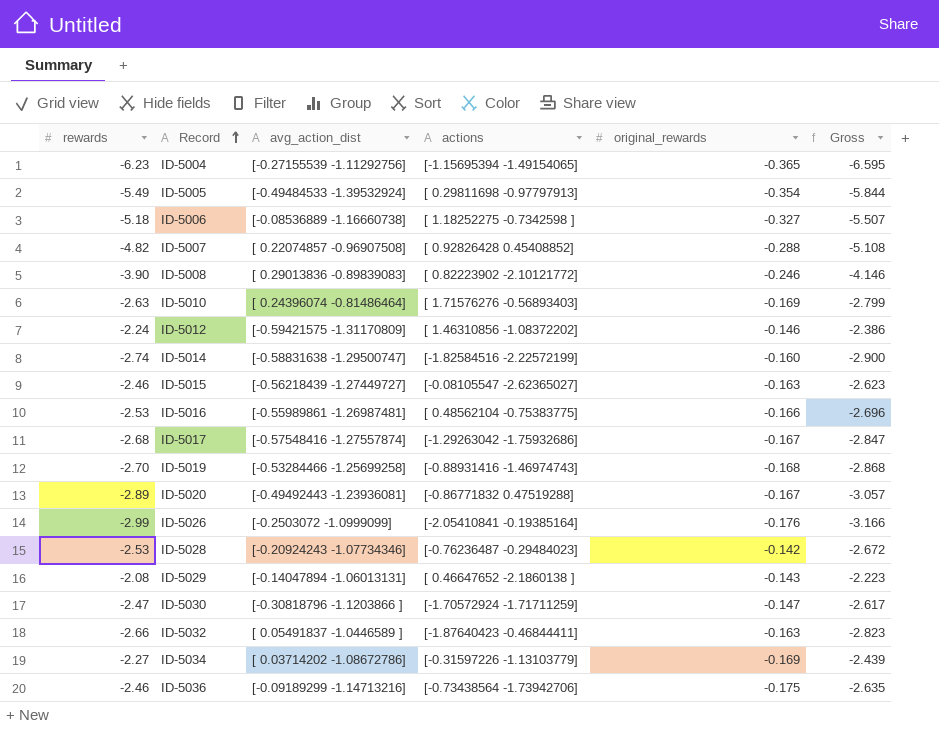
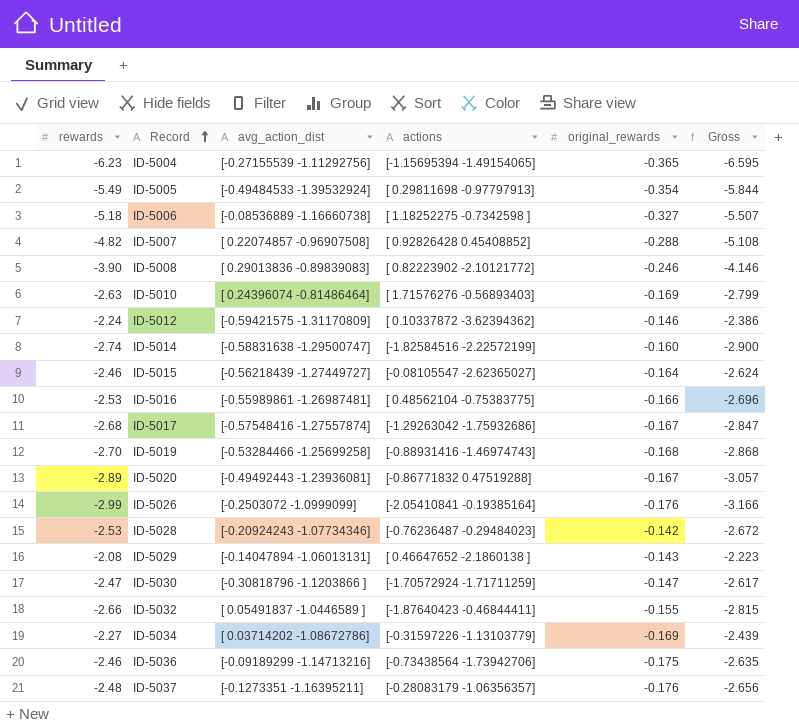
ID-5012 | actions: [ 1.46310856 -1.08372202] -> [ 0.10337872 -3.62394362]
ID-5015 | original_rewards: -0.163 -> -0.164
ID-5015 | Gross: -2.623 -> -2.624
ID-5032 | original_rewards: -0.163 -> -0.155
ID-5032 | Gross: -2.823 -> -2.815
row ID-5037: none -> -2.48 | [-0.1273351 -1.16395211] | [-0.28083179 -1.06356357] | -0.176 | -2.656

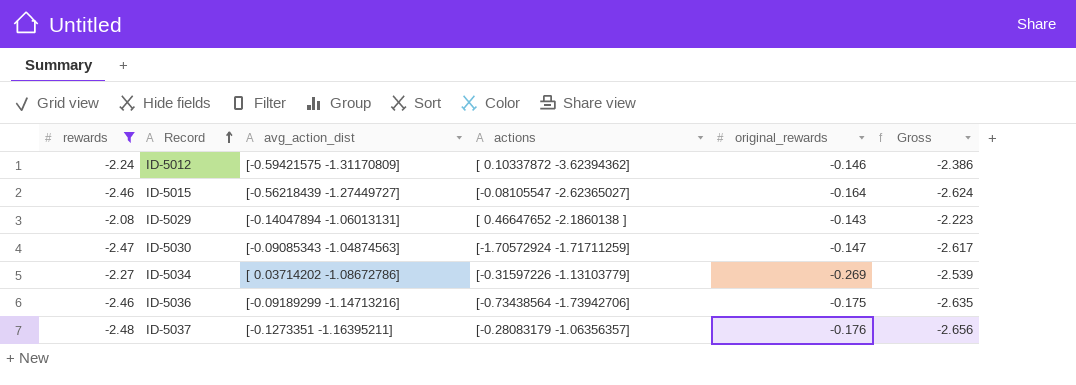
filter: none -> rewards >= -2.48
ID-5030 | avg_action_dist: [-0.30818796 -1.1203866 ] -> [-0.09085343 -1.04874563]
ID-5034 | original_rewards: -0.169 -> -0.269
ID-5034 | Gross: -2.439 -> -2.539

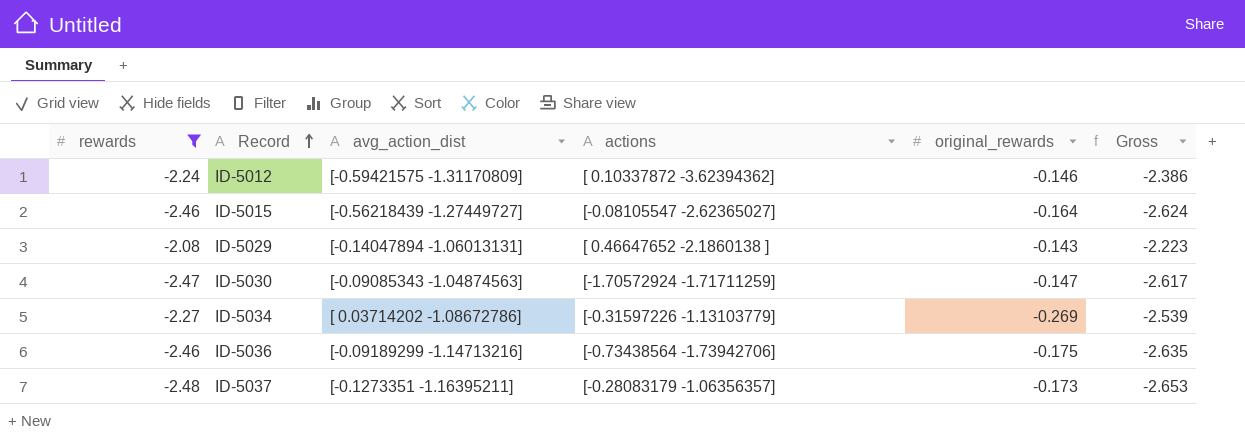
ID-5037 | original_rewards: -0.176 -> -0.173
ID-5037 | Gross: -2.656 -> -2.653

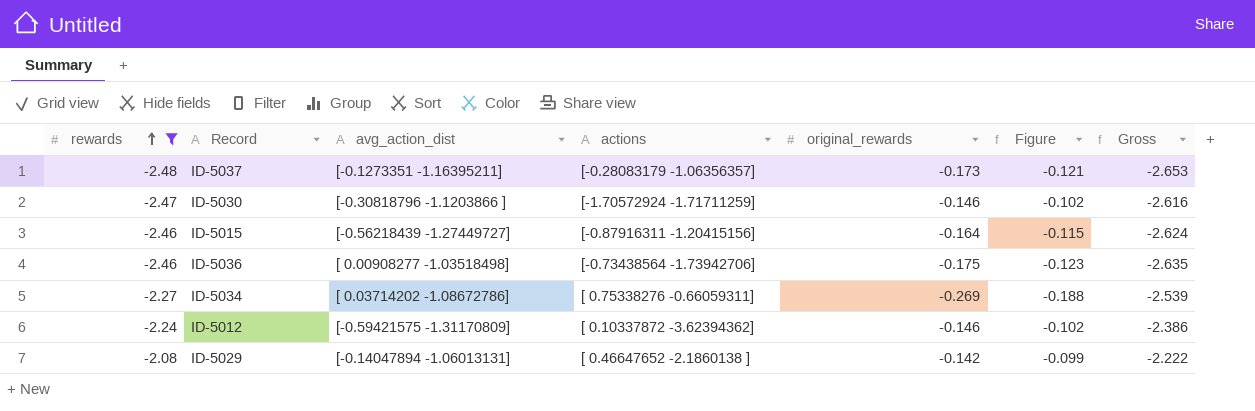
row order: Record ascending -> rewards ascending
column Figure | formula: none -> [original_rewards] * 0.7
ID-5030 | avg_action_dist: [-0.09085343 -1.04874563] -> [-0.30818796 -1.1203866 ]
ID-5030 | original_rewards: -0.147 -> -0.146
ID-5030 | Gross: -2.617 -> -2.616
ID-5015 | actions: [-0.08105547 -2.62365027] -> [-0.87916311 -1.20415156]
ID-5036 | avg_action_dist: [-0.09189299 -1.14713216] -> [ 0.00908277 -1.03518498]
ID-5034 | actions: [-0.31597226 -1.13103779] -> [ 0.75338276 -0.66059311]
ID-5029 | original_rewards: -0.143 -> -0.142
ID-5029 | Gross: -2.223 -> -2.222

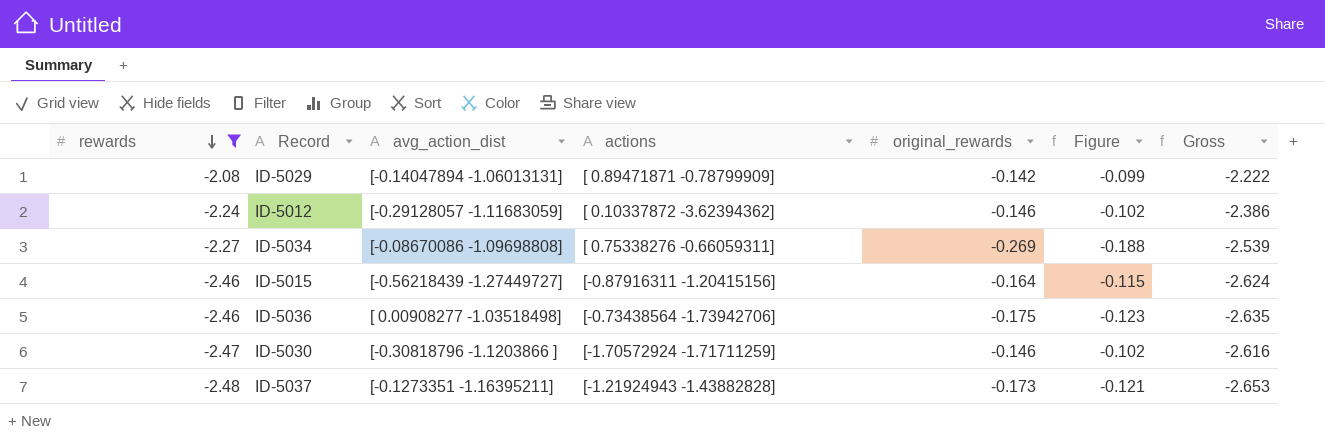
row order: rewards ascending -> rewards descending
ID-5029 | actions: [ 0.46647652 -2.1860138 ] -> [ 0.89471871 -0.78799909]
ID-5012 | avg_action_dist: [-0.59421575 -1.31170809] -> [-0.29128057 -1.11683059]
ID-5034 | avg_action_dist: [ 0.03714202 -1.08672786] -> [-0.08670086 -1.09698808]
ID-5037 | actions: [-0.28083179 -1.06356357] -> [-1.21924943 -1.43882828]

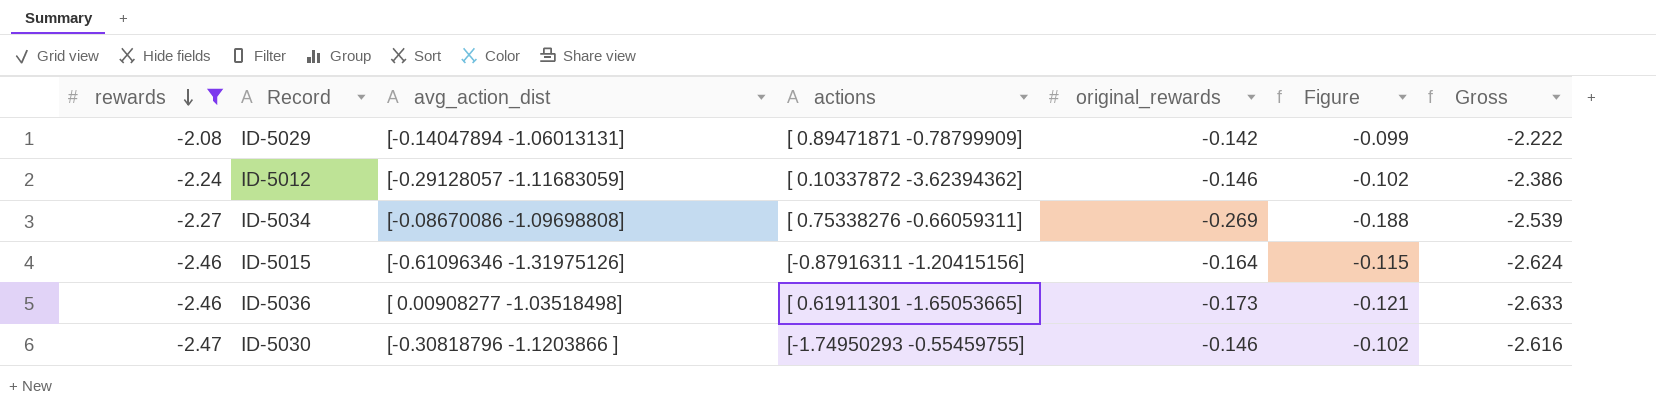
row ID-5037: -2.48 | [-0.1273351 -1.16395211] | [-1.21924943 -1.43882828] | -0.173 | -0.121 | -2.653 -> none
ID-5015 | avg_action_dist: [-0.56218439 -1.27449727] -> [-0.61096346 -1.31975126]
ID-5036 | actions: [-0.73438564 -1.73942706] -> [ 0.61911301 -1.65053665]
ID-5036 | original_rewards: -0.175 -> -0.173
ID-5036 | Figure: -0.123 -> -0.121
ID-5036 | Gross: -2.635 -> -2.633
ID-5030 | actions: [-1.70572924 -1.71711259] -> [-1.74950293 -0.55459755]

